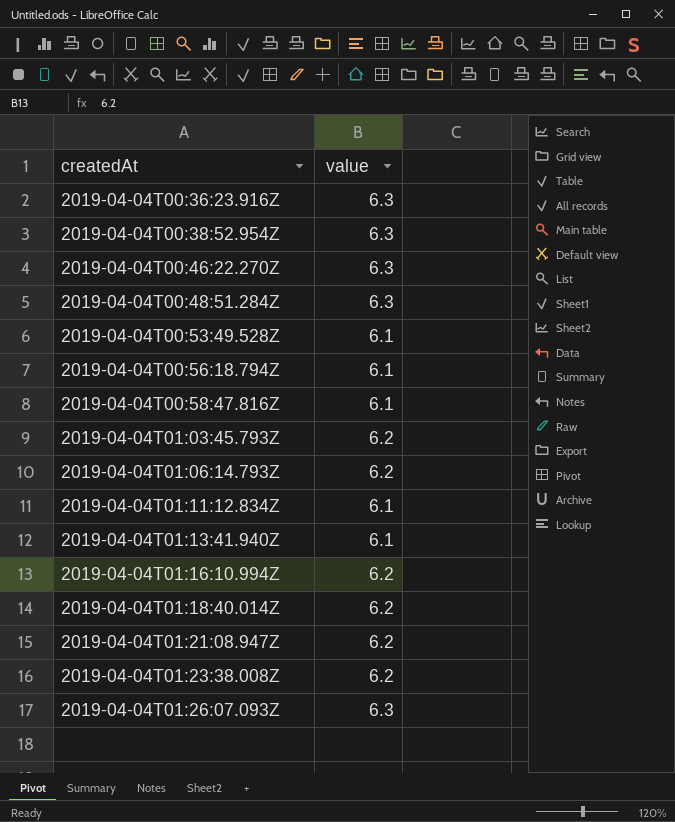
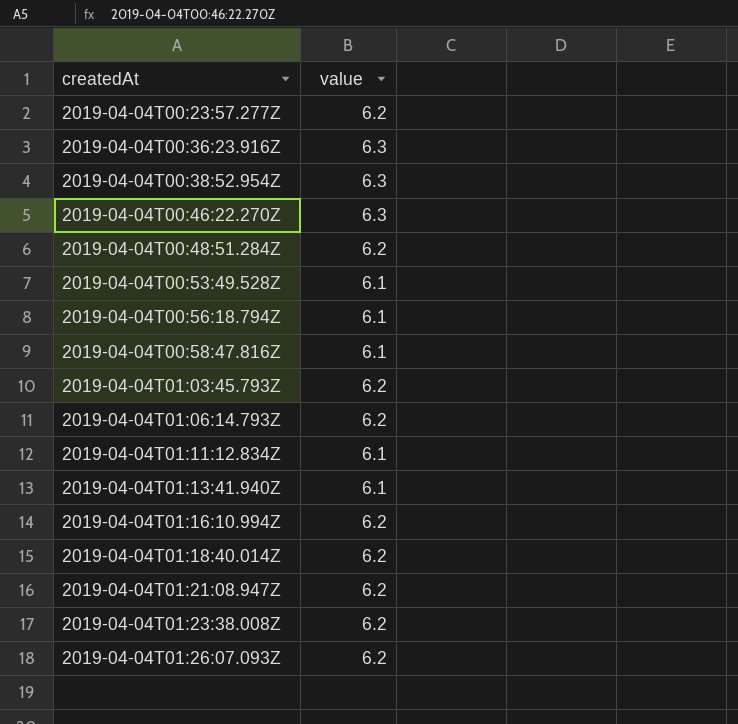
row 2019-04-04T00:23:57.277Z: none -> 6.2
2019-04-04T00:48:51.284Z | value: 6.3 -> 6.2
2019-04-04T01:26:07.093Z | value: 6.3 -> 6.2

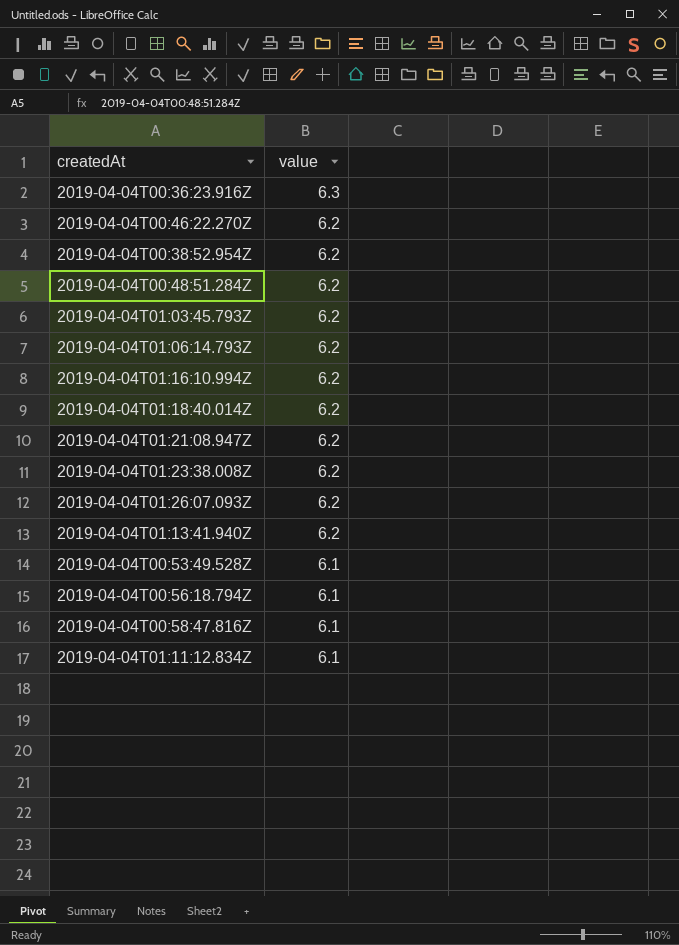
row order: createdAt ascending -> value descending
row 2019-04-04T00:23:57.277Z: 6.2 -> none
2019-04-04T00:46:22.270Z | value: 6.3 -> 6.2
2019-04-04T00:38:52.954Z | value: 6.3 -> 6.2
2019-04-04T01:13:41.940Z | value: 6.1 -> 6.2

